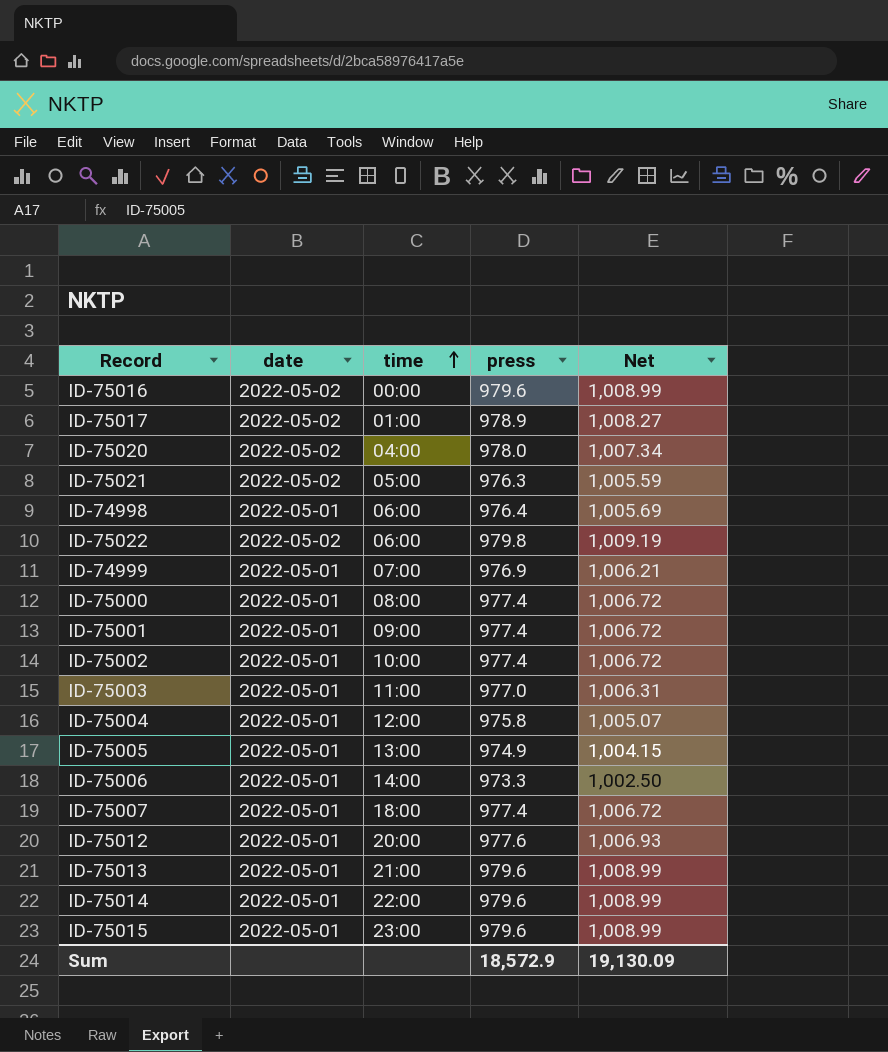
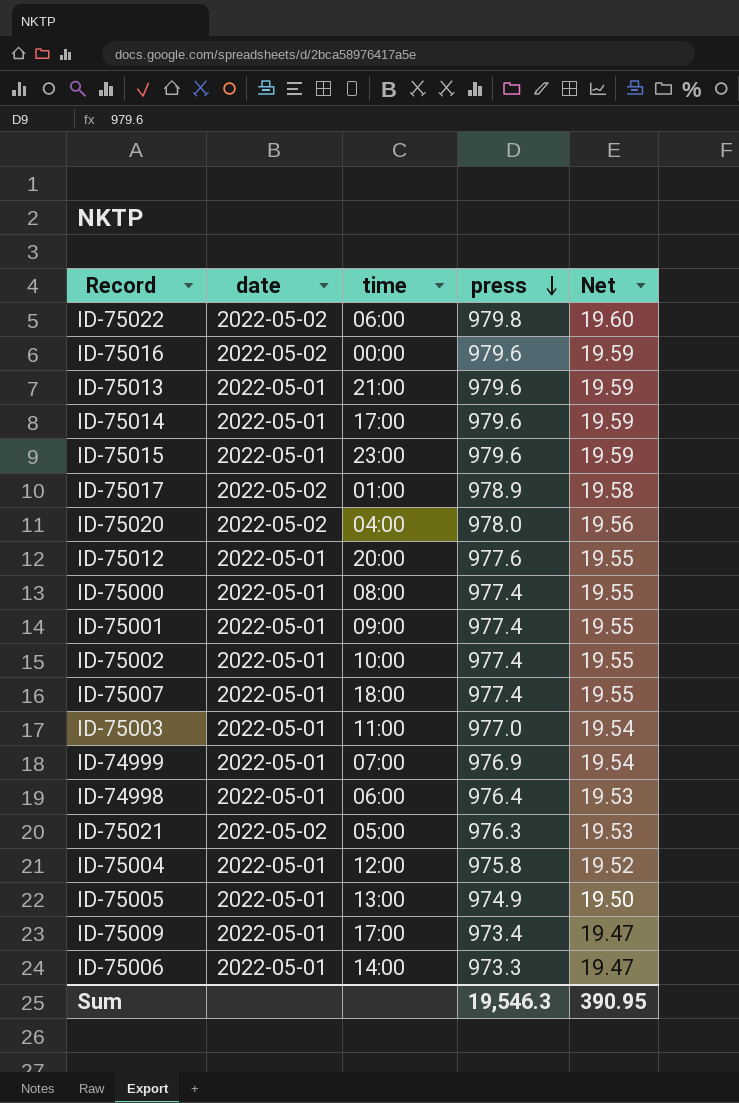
row order: time ascending -> press descending
column Net | formula: [press] * 1.03 -> [press] * 0.02
ID-75014 | time: 22:00 -> 17:00
row ID-75009: none -> 2022-05-01 | 17:00 | 973.4 | 19.47
Sum | press: 18,572.9 -> 19,546.3
Sum | Net: 19,130.09 -> 390.95

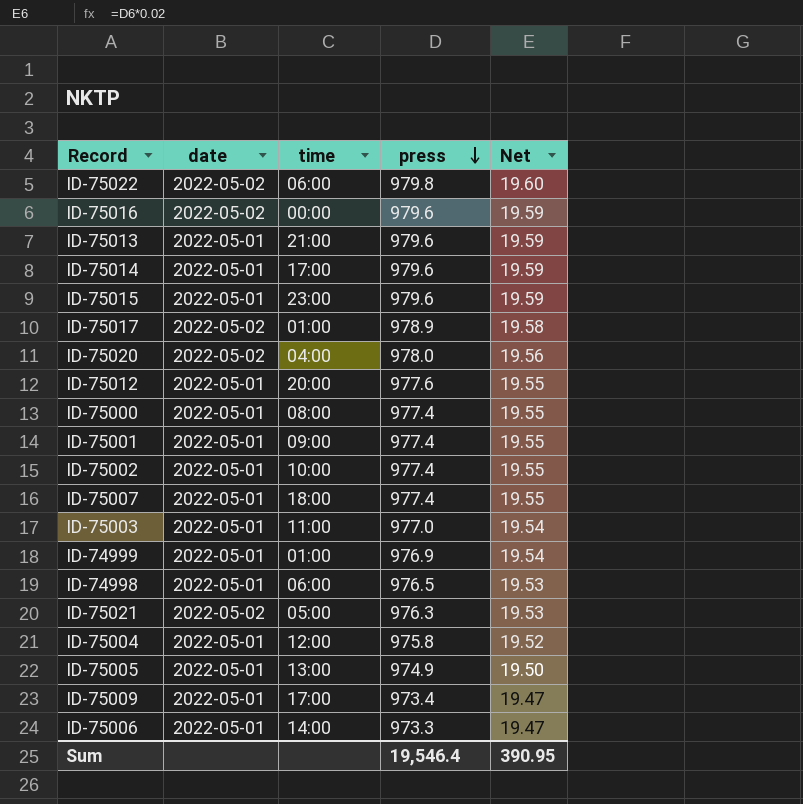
ID-74999 | time: 07:00 -> 01:00
ID-74998 | press: 976.4 -> 976.5
Sum | press: 19,546.3 -> 19,546.4

